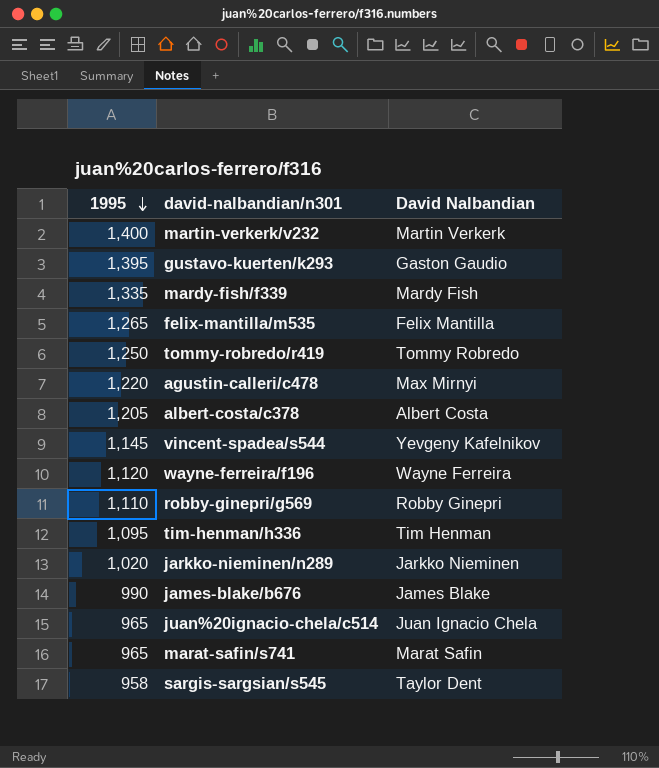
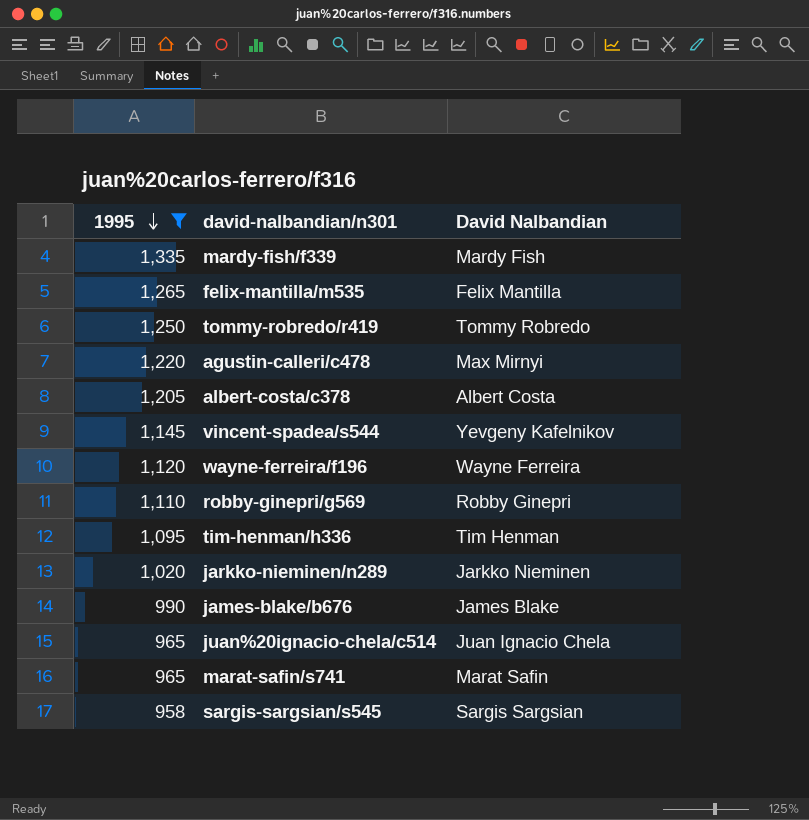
filter: none -> 1995 <= 1,335
sargis-sargsian/s545 | David Nalbandian: Taylor Dent -> Sargis Sargsian

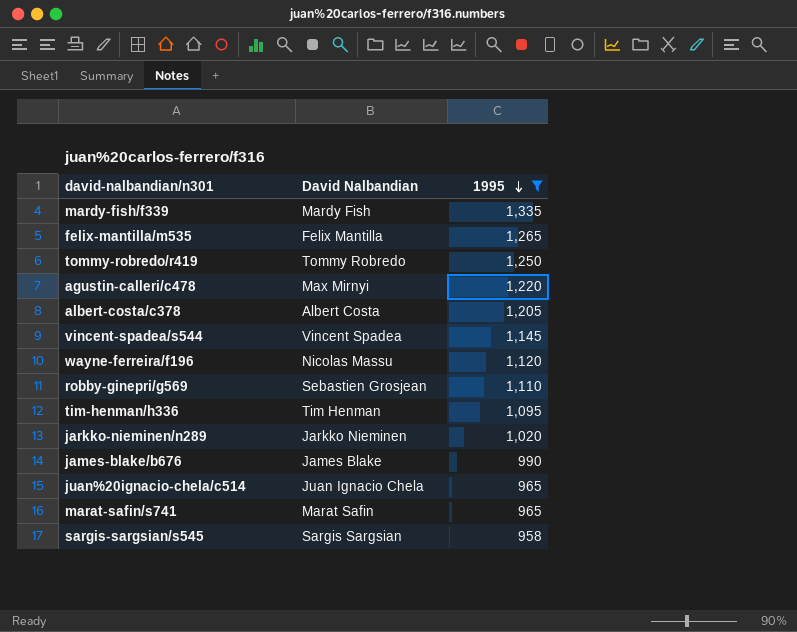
column 1995 | position: 1 -> 3
vincent-spadea/s544 | David Nalbandian: Yevgeny Kafelnikov -> Vincent Spadea
wayne-ferreira/f196 | David Nalbandian: Wayne Ferreira -> Nicolas Massu
robby-ginepri/g569 | David Nalbandian: Robby Ginepri -> Sebastien Grosjean

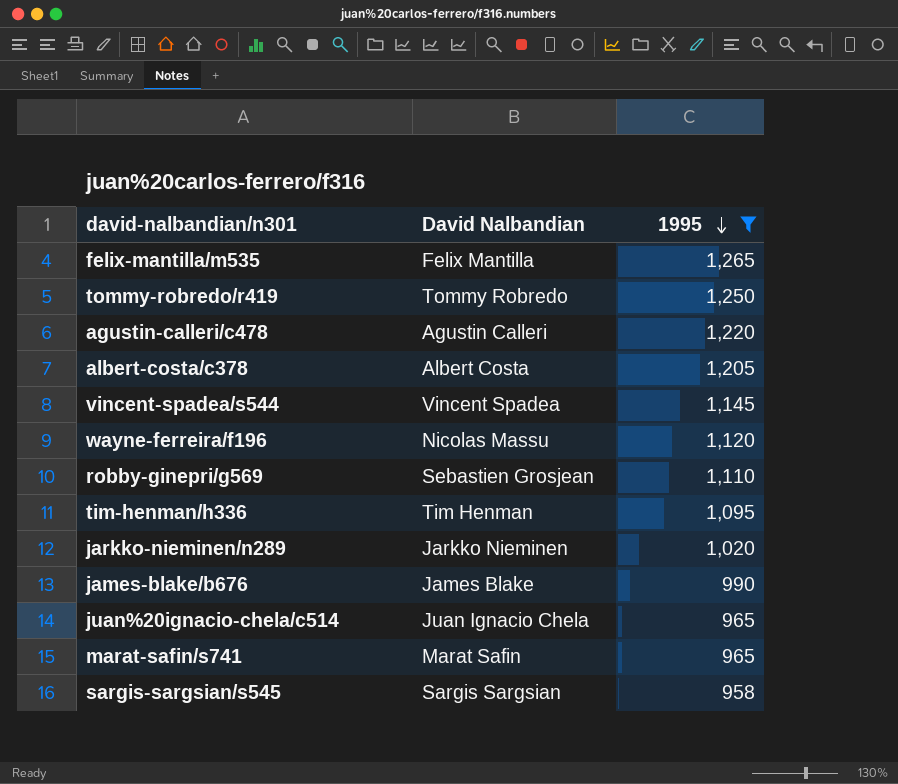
row mardy-fish/f339: Mardy Fish | 1,335 -> none
agustin-calleri/c478 | David Nalbandian: Max Mirnyi -> Agustin Calleri

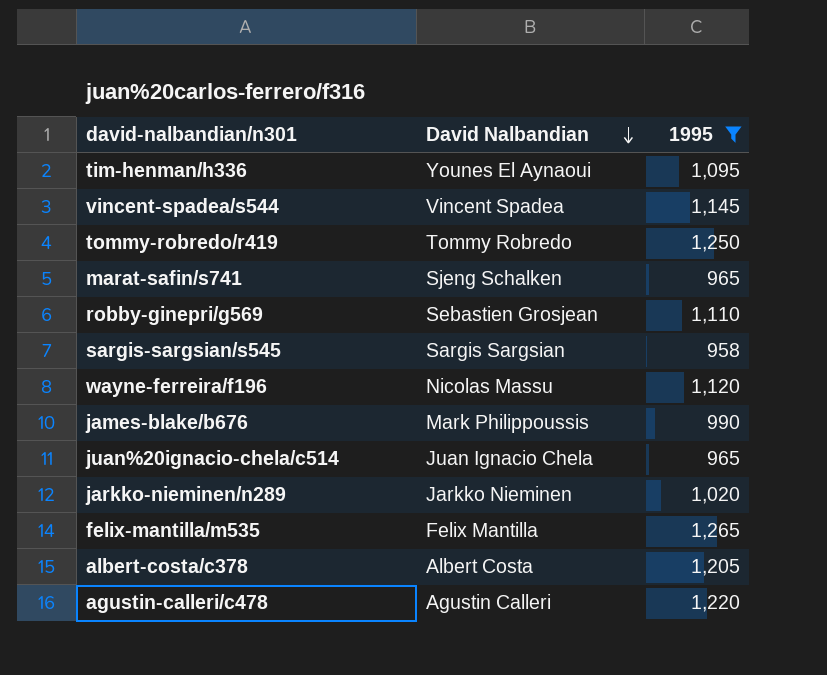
row order: 1995 descending -> David Nalbandian descending
tim-henman/h336 | David Nalbandian: Tim Henman -> Younes El Aynaoui
marat-safin/s741 | David Nalbandian: Marat Safin -> Sjeng Schalken
james-blake/b676 | David Nalbandian: James Blake -> Mark Philippoussis

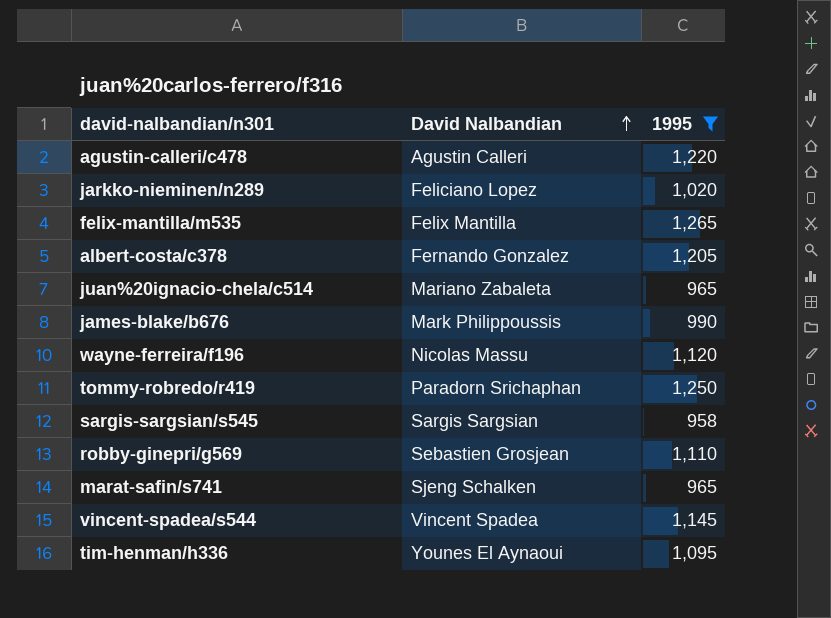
row order: David Nalbandian descending -> David Nalbandian ascending
jarkko-nieminen/n289 | David Nalbandian: Jarkko Nieminen -> Feliciano Lopez
albert-costa/c378 | David Nalbandian: Albert Costa -> Fernando Gonzalez
juan%20ignacio-chela/c514 | David Nalbandian: Juan Ignacio Chela -> Mariano Zabaleta
tommy-robredo/r419 | David Nalbandian: Tommy Robredo -> Paradorn Srichaphan

